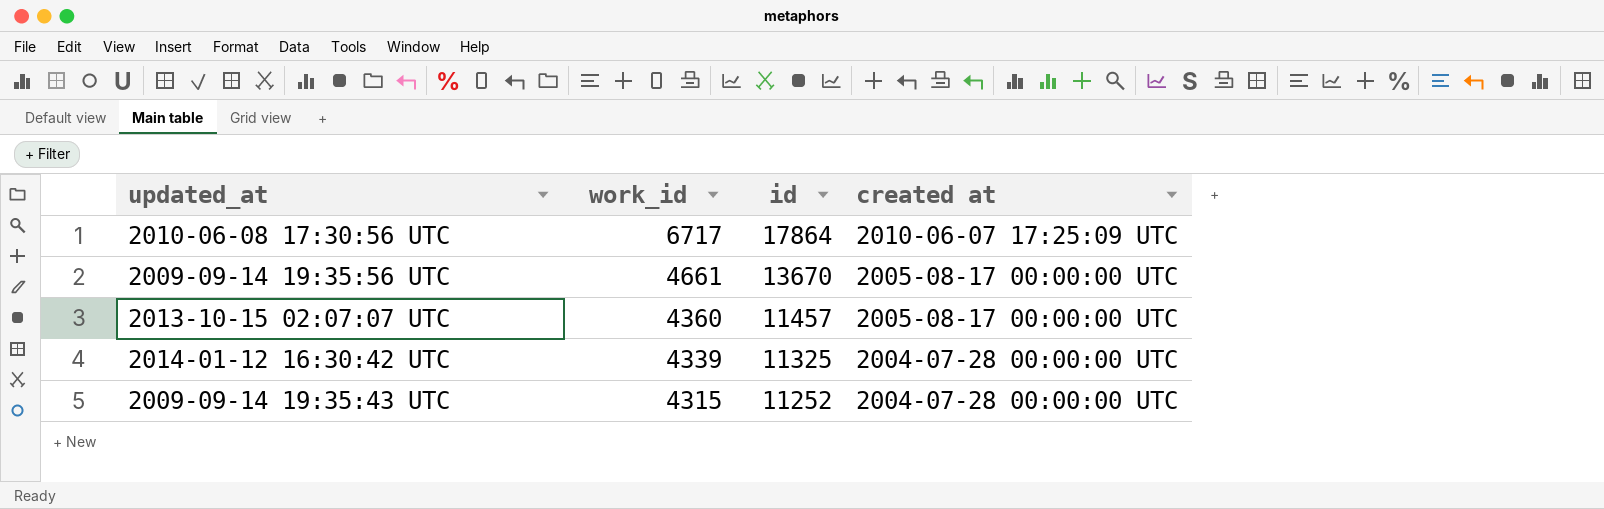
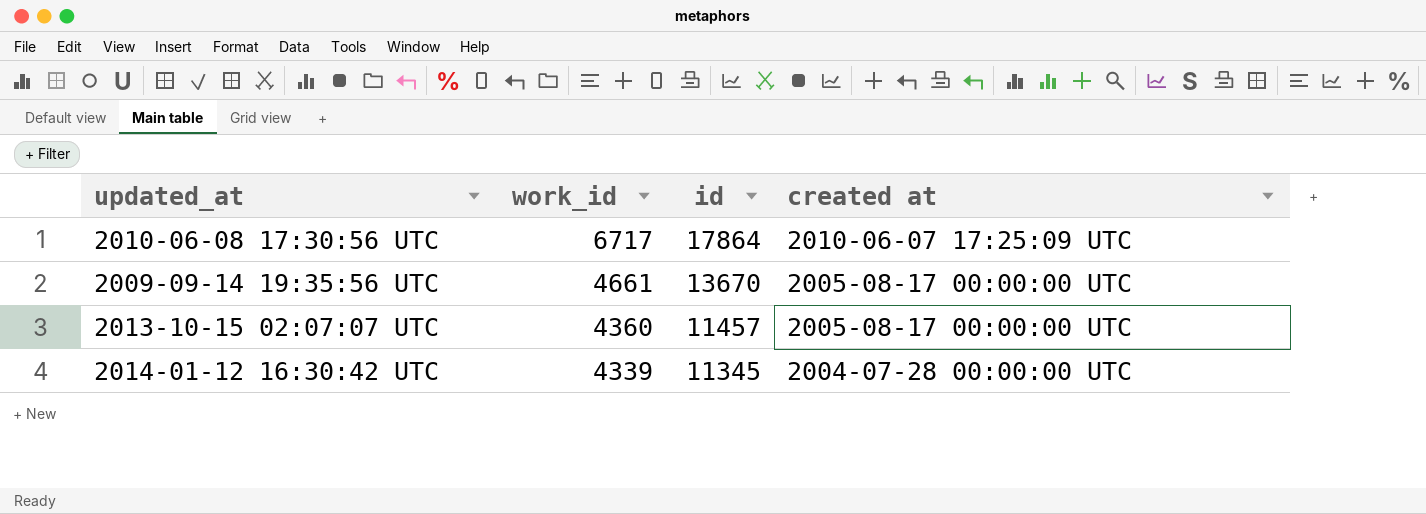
row 2009-09-14 19:35:43 UTC: 4315 | 11252 | 2004-07-28 00:00:00 UTC -> none
2014-01-12 16:30:42 UTC | id: 11325 -> 11345

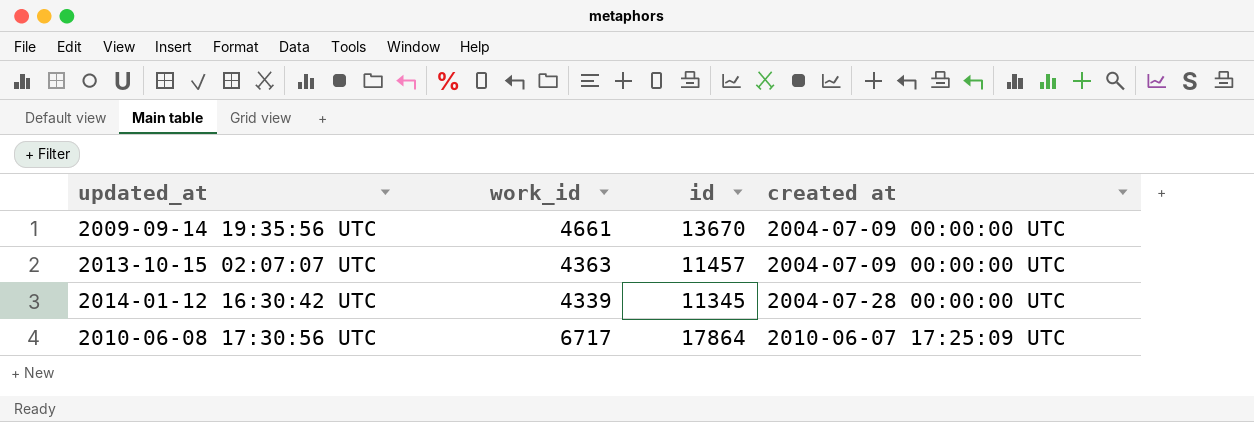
row order: work_id descending -> created at ascending
2009-09-14 19:35:56 UTC | created at: 2005-08-17 00:00:00 UTC -> 2004-07-09 00:00:00 UTC
2013-10-15 02:07:07 UTC | work_id: 4360 -> 4363
2013-10-15 02:07:07 UTC | created at: 2005-08-17 00:00:00 UTC -> 2004-07-09 00:00:00 UTC

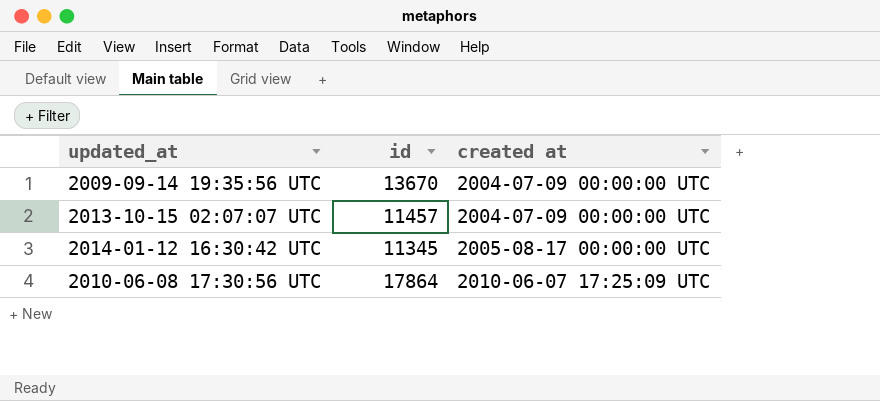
column work_id | position: 2 -> none
2014-01-12 16:30:42 UTC | created at: 2004-07-28 00:00:00 UTC -> 2005-08-17 00:00:00 UTC

